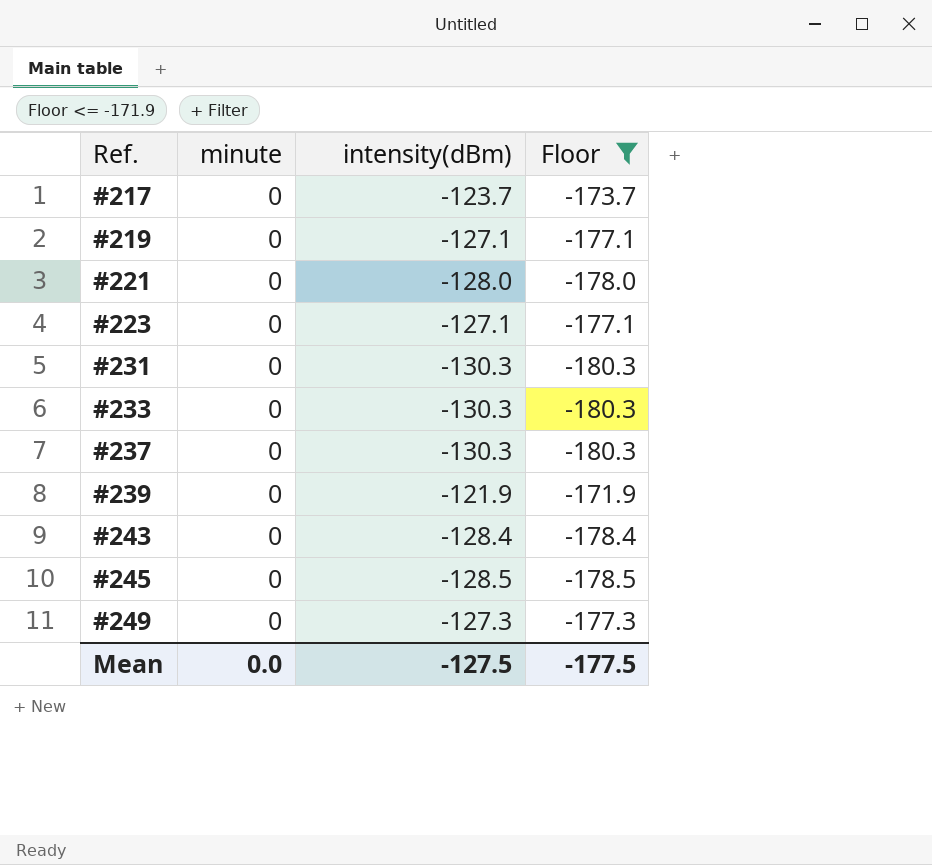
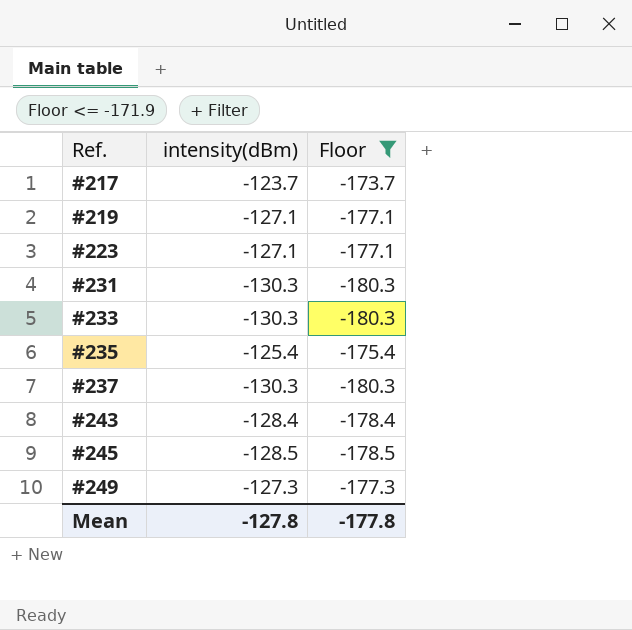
column minute | position: 2 -> none
row #221: 0 | -128.0 | -178.0 -> none
row #239: 0 | -121.9 | -171.9 -> none
row #235: none -> -125.4 | -175.4
Mean | intensity(dBm): -127.5 -> -127.8
Mean | Floor: -177.5 -> -177.8

